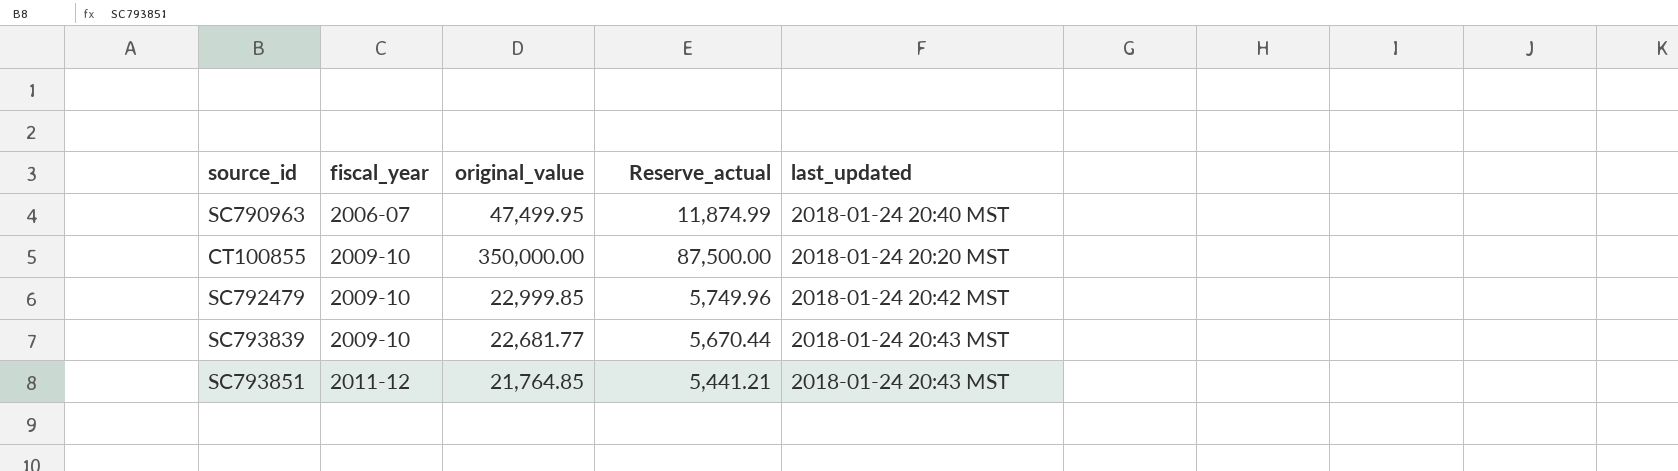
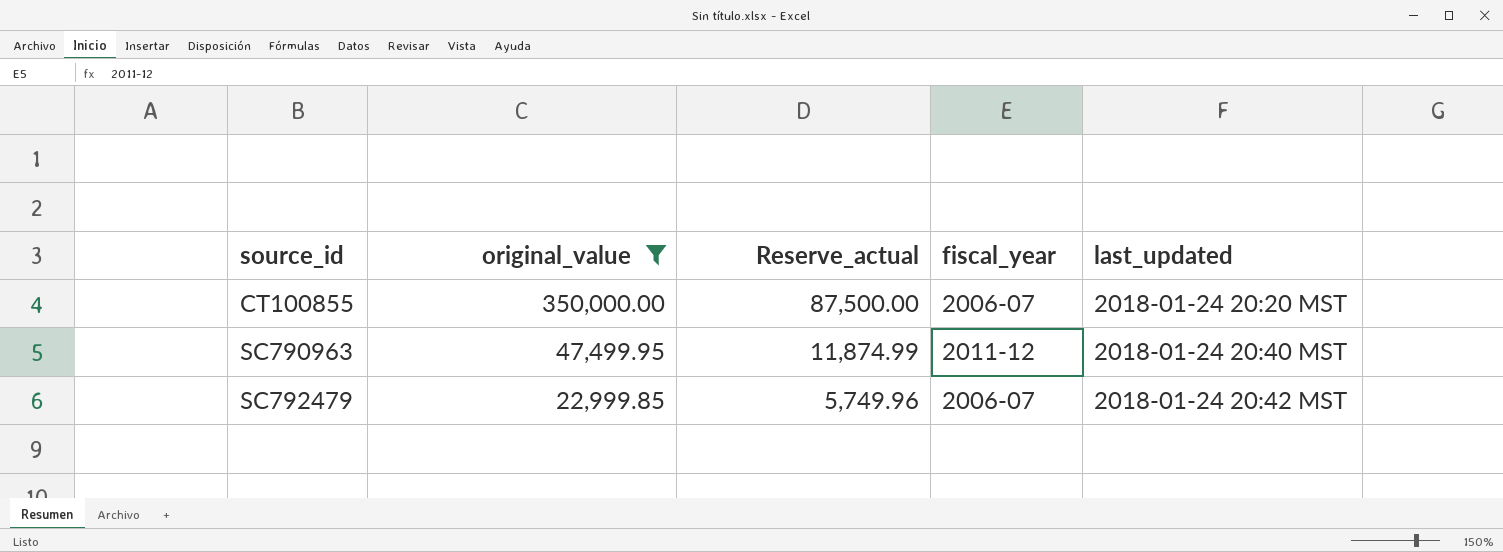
filter: none -> original_value >= 22,999.85
row order: fiscal_year ascending -> source_id ascending
column fiscal_year | position: 2 -> 4
CT100855 | fiscal_year: 2009-10 -> 2006-07
SC790963 | fiscal_year: 2006-07 -> 2011-12
SC792479 | fiscal_year: 2009-10 -> 2006-07

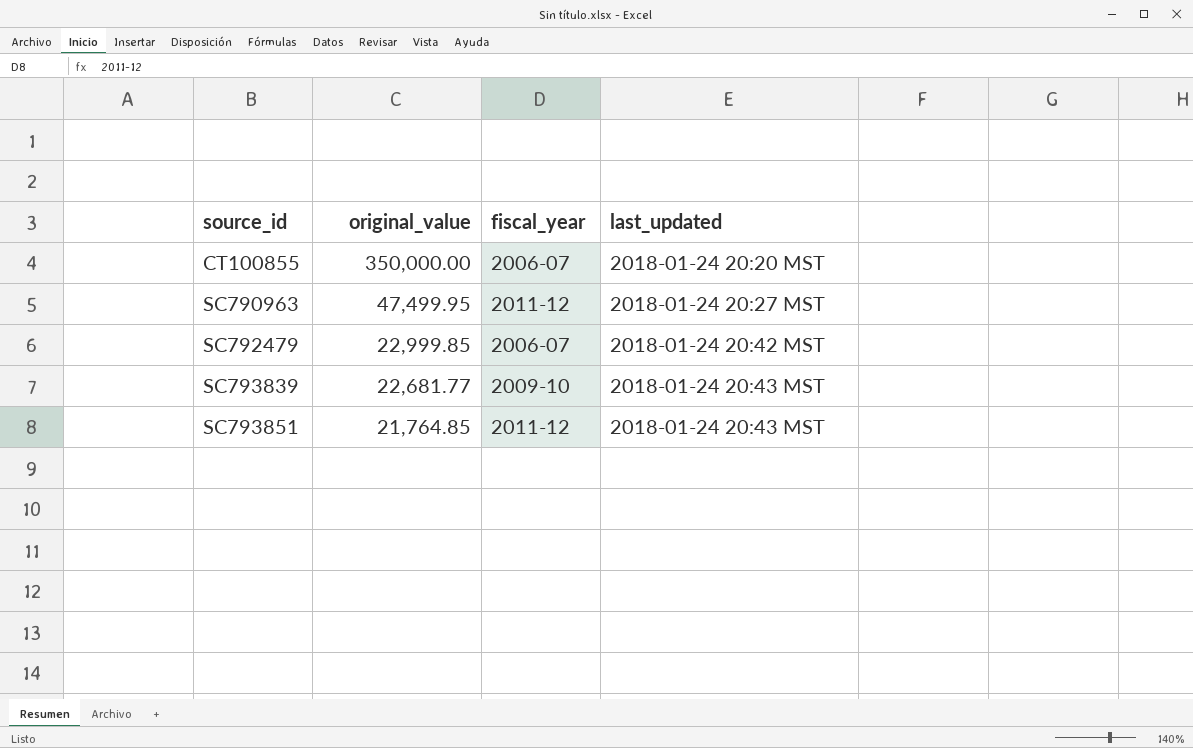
filter: original_value >= 22,999.85 -> none
column Reserve_actual | formula: [original_value] * 0.25 -> none
SC790963 | last_updated: 2018-01-24 20:40 MST -> 2018-01-24 20:27 MST

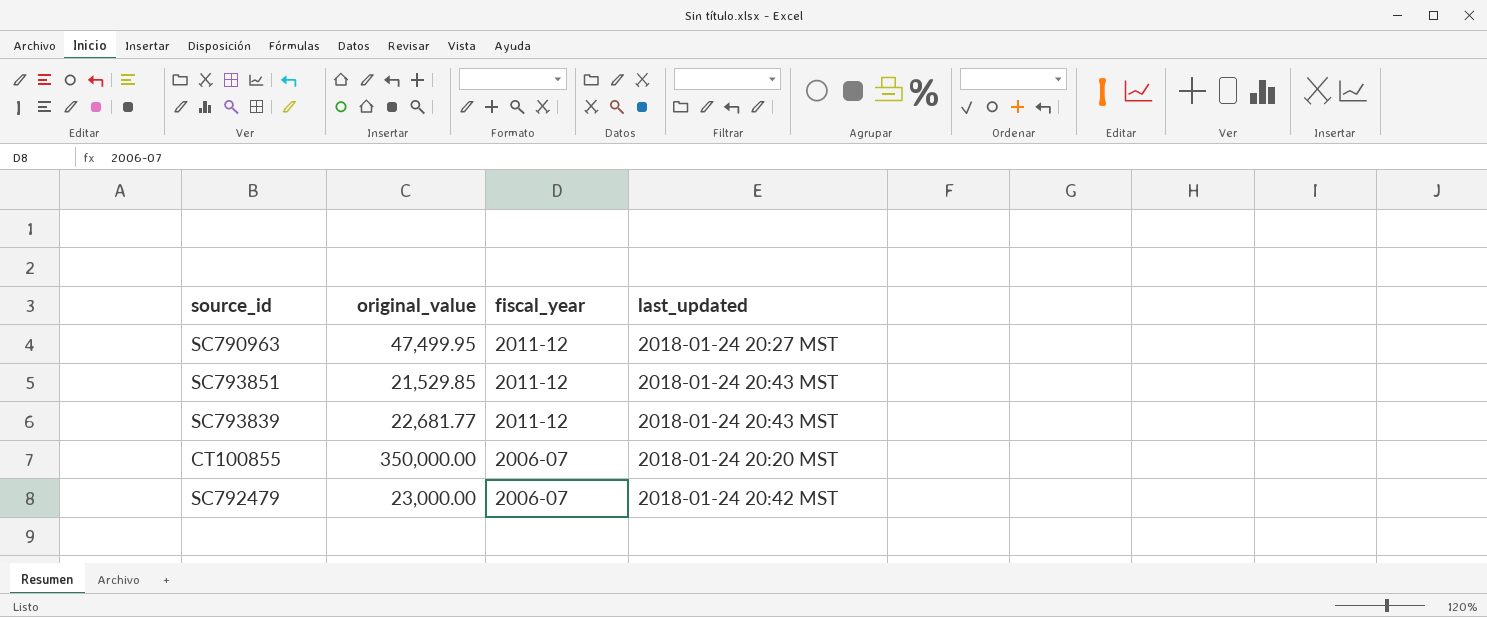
row order: source_id ascending -> fiscal_year descending
SC793851 | original_value: 21,764.85 -> 21,529.85
SC793839 | fiscal_year: 2009-10 -> 2011-12
SC792479 | original_value: 22,999.85 -> 23,000.00

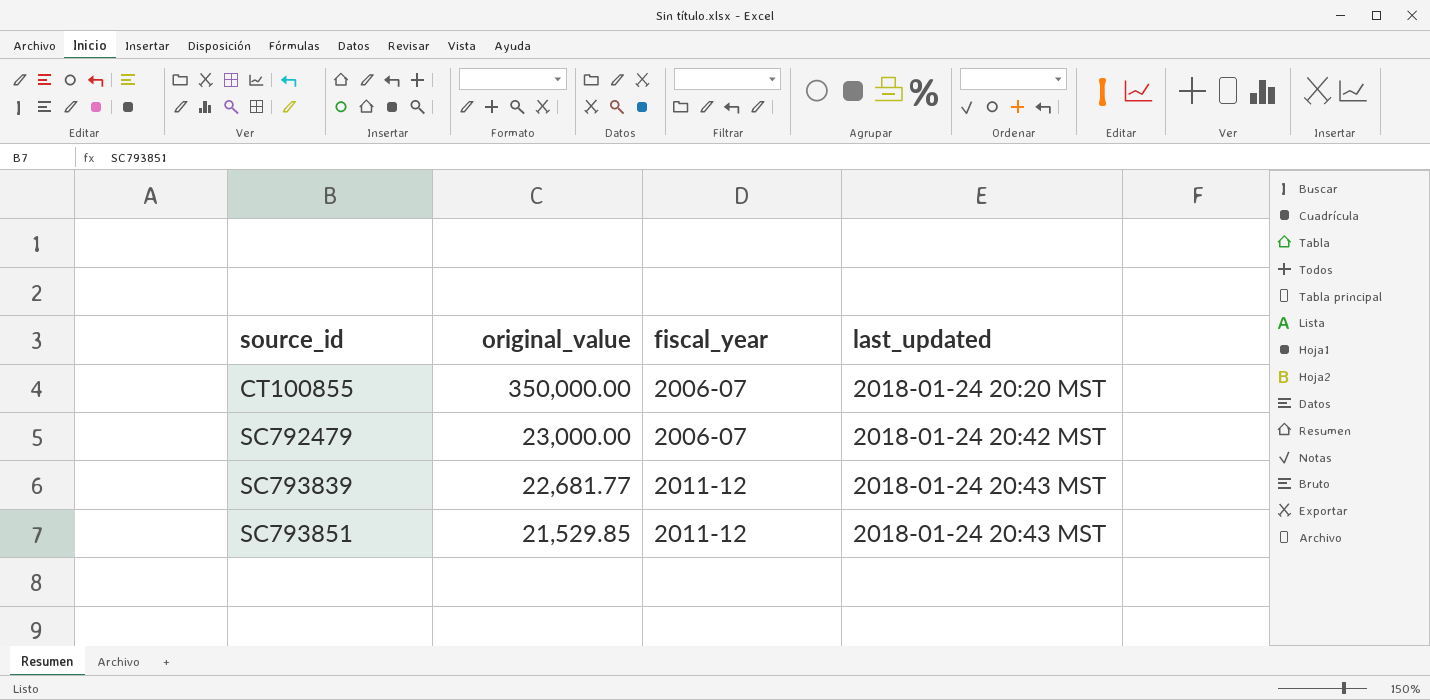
row order: fiscal_year descending -> source_id ascending
row SC790963: 47,499.95 | 2011-12 | 2018-01-24 20:27 MST -> none

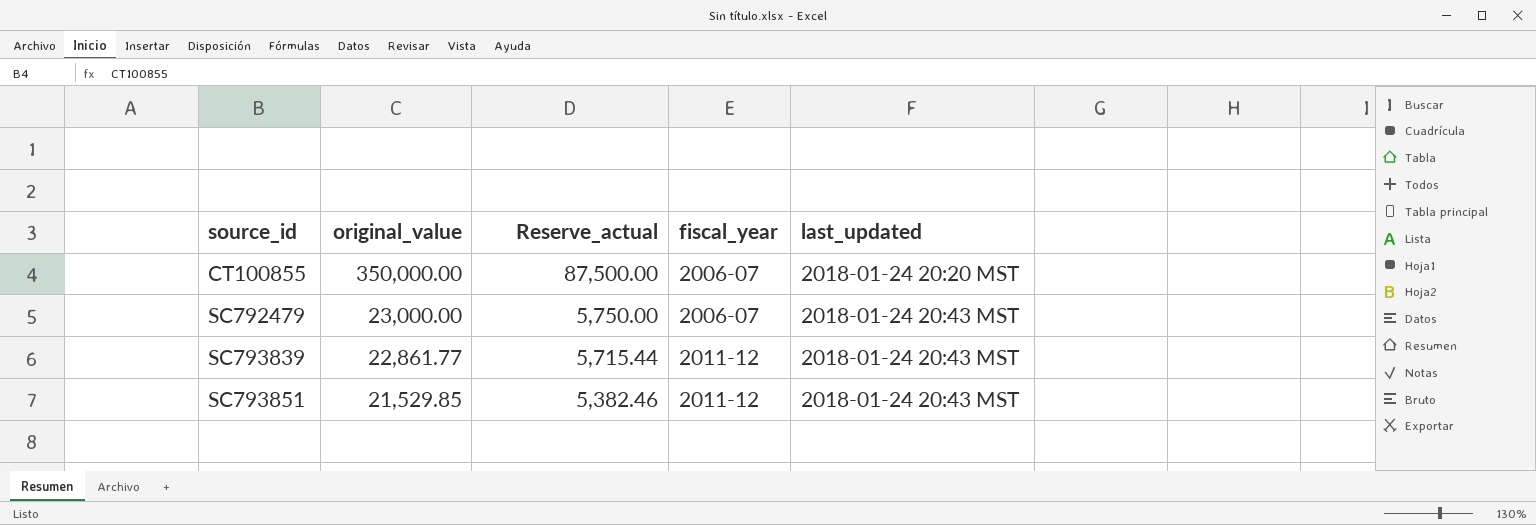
column Reserve_actual | formula: none -> [original_value] * 0.25
SC792479 | last_updated: 2018-01-24 20:42 MST -> 2018-01-24 20:43 MST
SC793839 | original_value: 22,681.77 -> 22,861.77

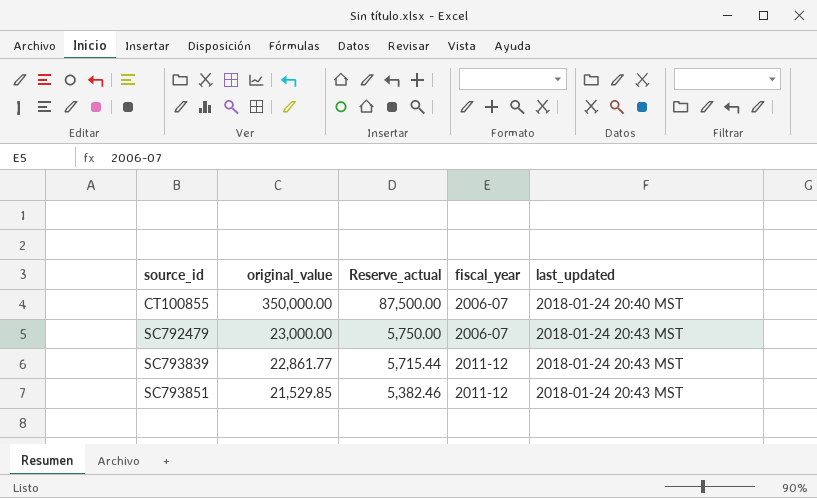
CT100855 | last_updated: 2018-01-24 20:20 MST -> 2018-01-24 20:40 MST

